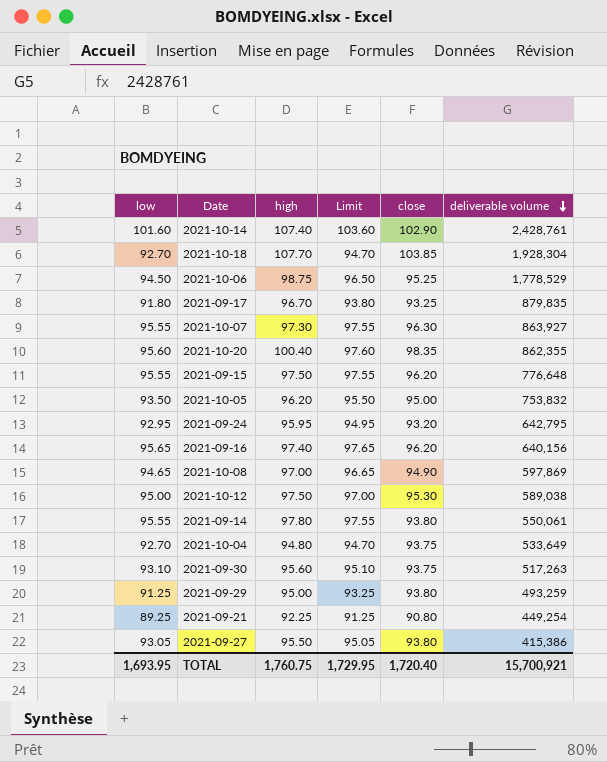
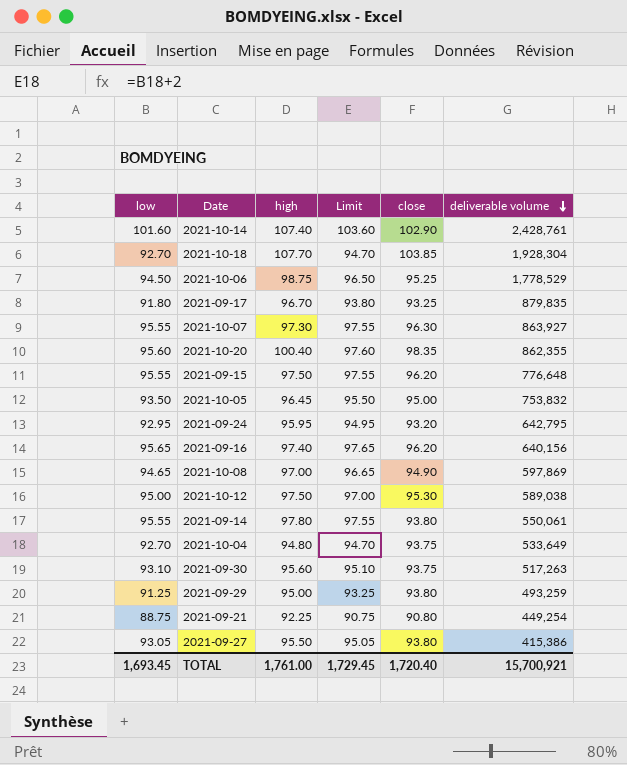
2021-10-05 | high: 96.20 -> 96.45
2021-09-21 | low: 89.25 -> 88.75
2021-09-21 | Limit: 91.25 -> 90.75
TOTAL | low: 1,693.95 -> 1,693.45
TOTAL | high: 1,760.75 -> 1,761.00
TOTAL | Limit: 1,729.95 -> 1,729.45

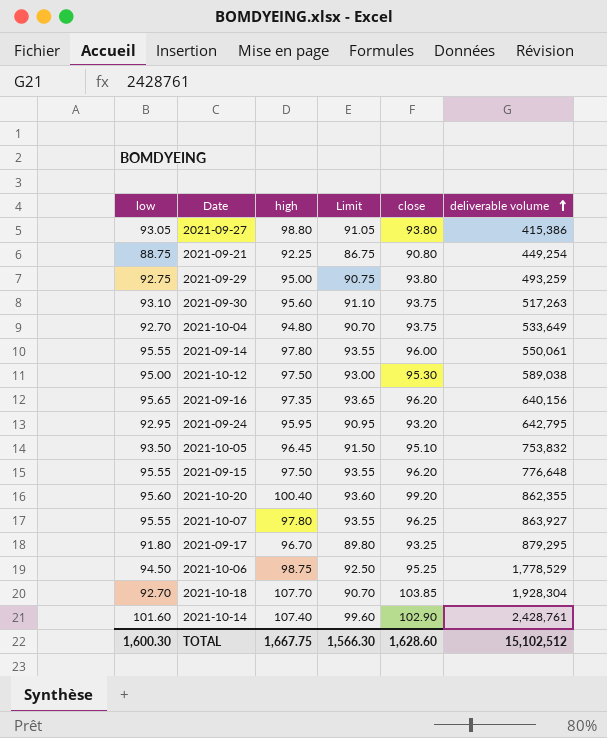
row order: deliverable volume descending -> deliverable volume ascending
column Limit | formula: [low] + 2 -> [low] - 2
row 2021-10-08: 94.65 | 97.00 | 96.65 | 94.90 | 597,869 -> none
2021-09-27 | high: 95.50 -> 98.80
2021-09-29 | low: 91.25 -> 92.75
2021-09-14 | close: 93.80 -> 96.00
2021-09-16 | high: 97.40 -> 97.35
2021-10-05 | close: 95.00 -> 95.10
2021-10-20 | close: 98.35 -> 99.20
2021-10-07 | high: 97.30 -> 97.80
2021-10-07 | close: 96.30 -> 96.25
2021-09-17 | deliverable volume: 879,835 -> 879,295
TOTAL | low: 1,693.45 -> 1,600.30
TOTAL | high: 1,761.00 -> 1,667.75
TOTAL | Limit: 1,729.45 -> 1,566.30
TOTAL | close: 1,720.40 -> 1,628.60
TOTAL | deliverable volume: 15,700,921 -> 15,102,512

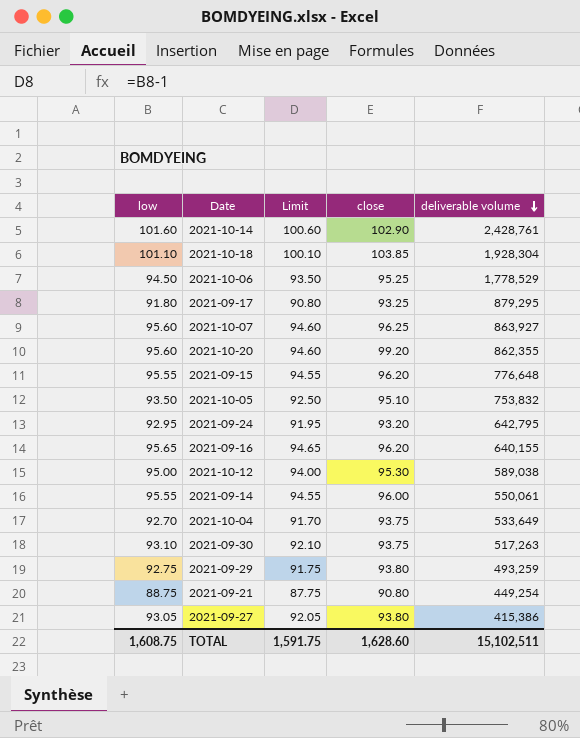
row order: deliverable volume ascending -> deliverable volume descending
column high | position: 3 -> none
column Limit | formula: [low] - 2 -> [low] - 1
2021-10-18 | low: 92.70 -> 101.10
2021-10-07 | low: 95.55 -> 95.60
2021-09-16 | deliverable volume: 640,156 -> 640,155
TOTAL | low: 1,600.30 -> 1,608.75
TOTAL | Limit: 1,566.30 -> 1,591.75
TOTAL | deliverable volume: 15,102,512 -> 15,102,511

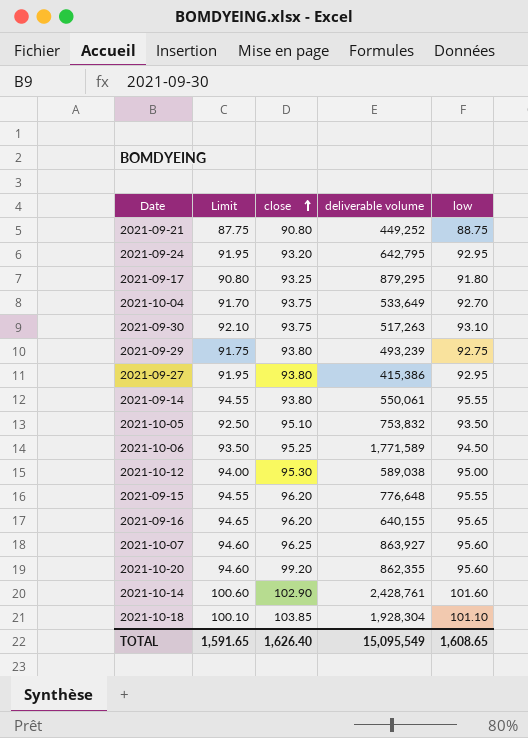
row order: deliverable volume descending -> close ascending
column low | position: 1 -> 5
2021-09-21 | deliverable volume: 449,254 -> 449,252
2021-09-29 | deliverable volume: 493,259 -> 493,239
2021-09-27 | Limit: 92.05 -> 91.95
2021-09-27 | low: 93.05 -> 92.95
2021-09-14 | close: 96.00 -> 93.80
2021-10-06 | deliverable volume: 1,778,529 -> 1,771,589
TOTAL | Limit: 1,591.75 -> 1,591.65
TOTAL | close: 1,628.60 -> 1,626.40
TOTAL | deliverable volume: 15,102,511 -> 15,095,549
TOTAL | low: 1,608.75 -> 1,608.65

